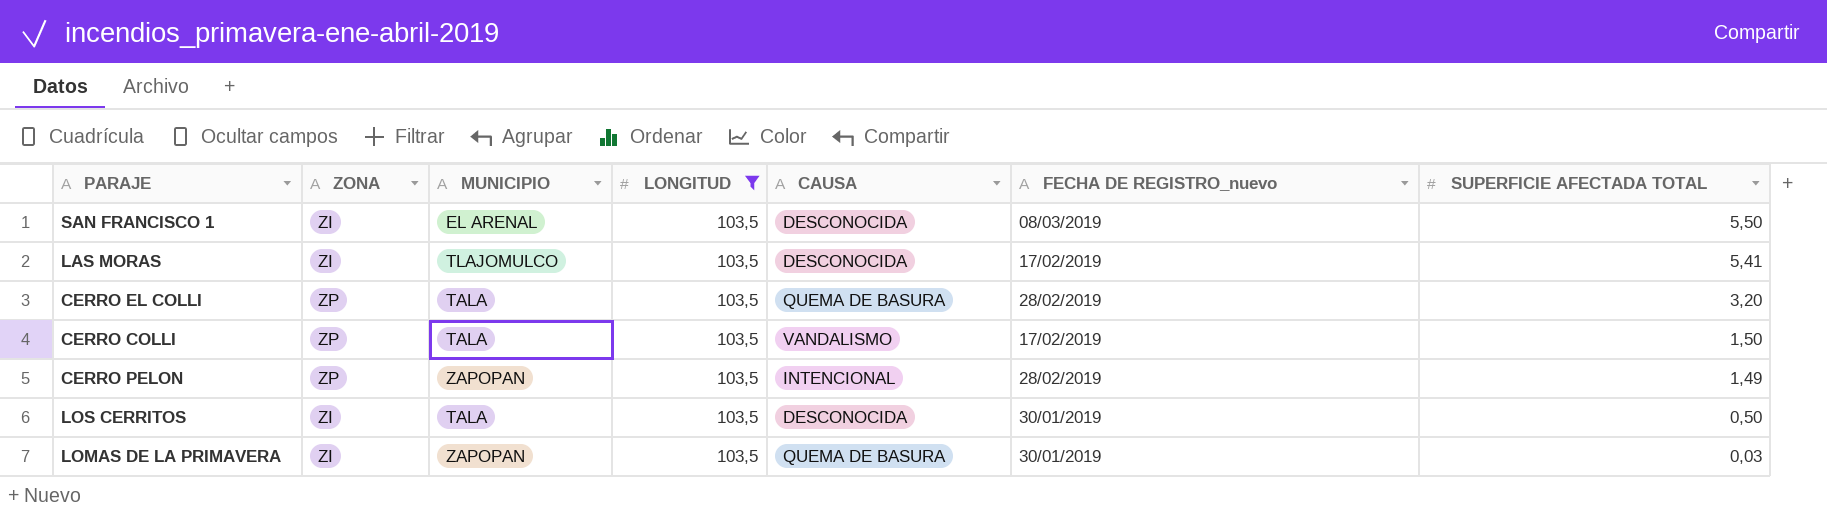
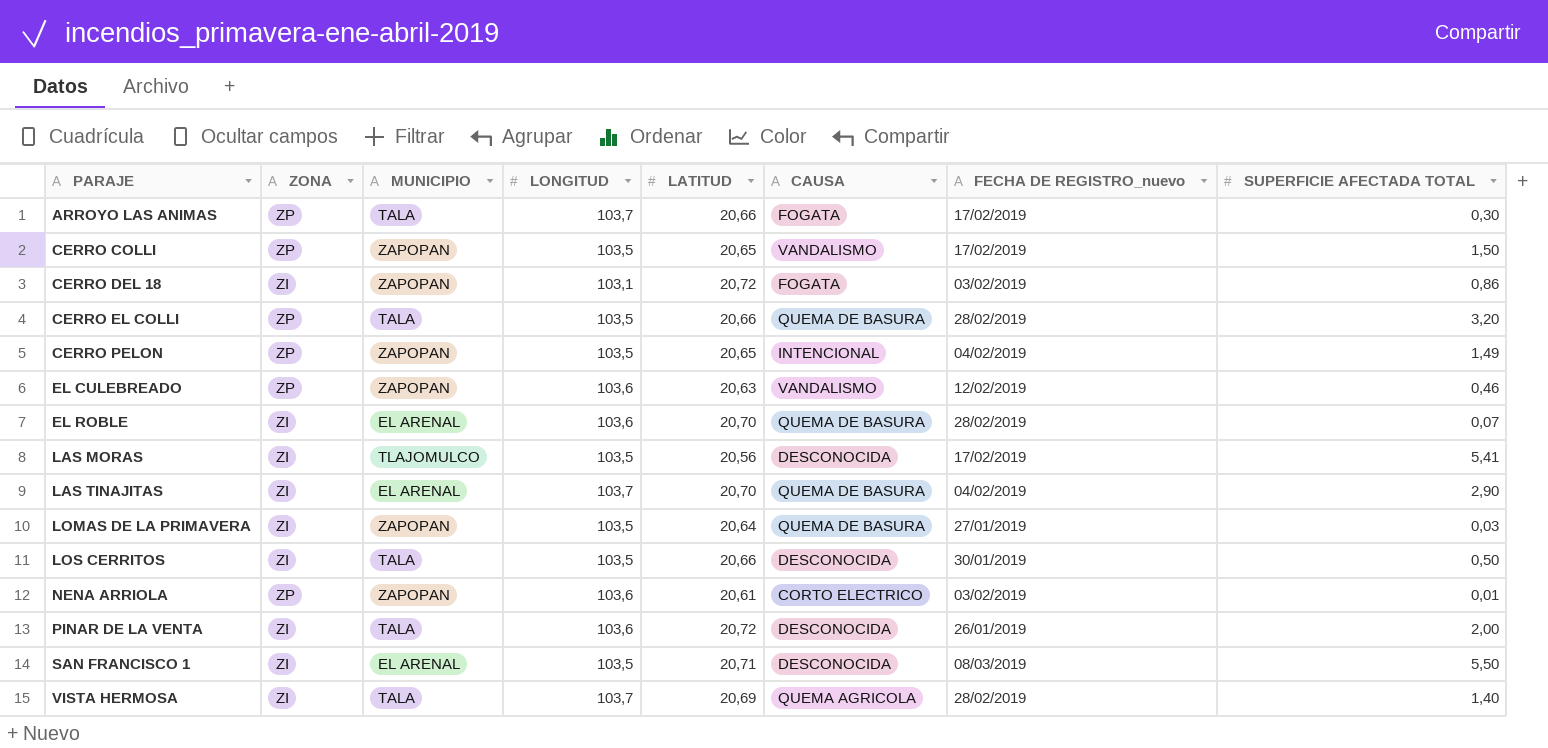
filter: LONGITUD = 103,5 -> none
row order: SUPERFICIE AFECTADA TOTAL descending -> PARAJE ascending
column LATITUD | position: none -> 5
CERRO COLLI | MUNICIPIO: TALA -> ZAPOPAN
CERRO PELON | FECHA DE REGISTRO_nuevo: 28/02/2019 -> 04/02/2019
LOMAS DE LA PRIMAVERA | FECHA DE REGISTRO_nuevo: 30/01/2019 -> 27/01/2019

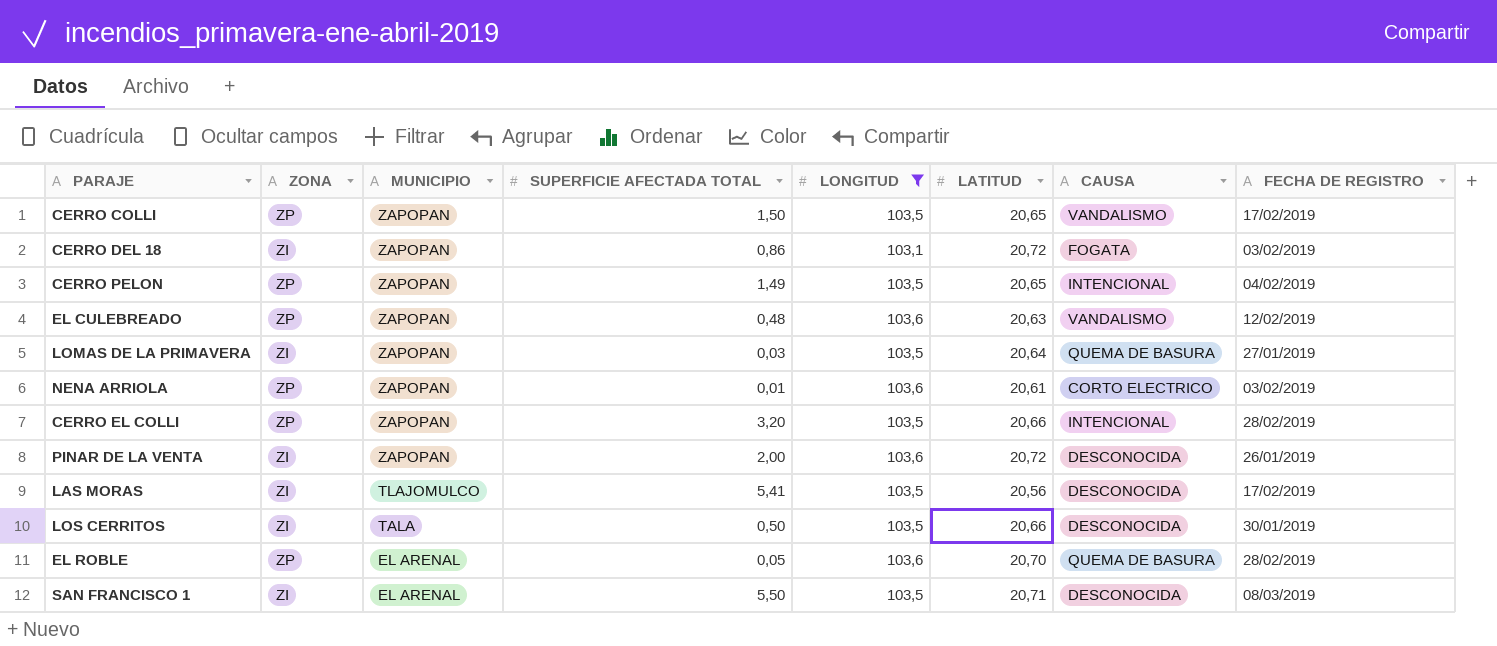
filter: none -> LONGITUD != 103,7
row order: PARAJE ascending -> MUNICIPIO descending
column SUPERFICIE AFECTADA TOTAL | position: 8 -> 4
column name: FECHA DE REGISTRO_nuevo -> FECHA DE REGISTRO
EL CULEBREADO | SUPERFICIE AFECTADA TOTAL: 0,46 -> 0,48
CERRO EL COLLI | MUNICIPIO: TALA -> ZAPOPAN
CERRO EL COLLI | CAUSA: QUEMA DE BASURA -> INTENCIONAL
PINAR DE LA VENTA | MUNICIPIO: TALA -> ZAPOPAN
EL ROBLE | ZONA: ZI -> ZP
EL ROBLE | SUPERFICIE AFECTADA TOTAL: 0,07 -> 0,05

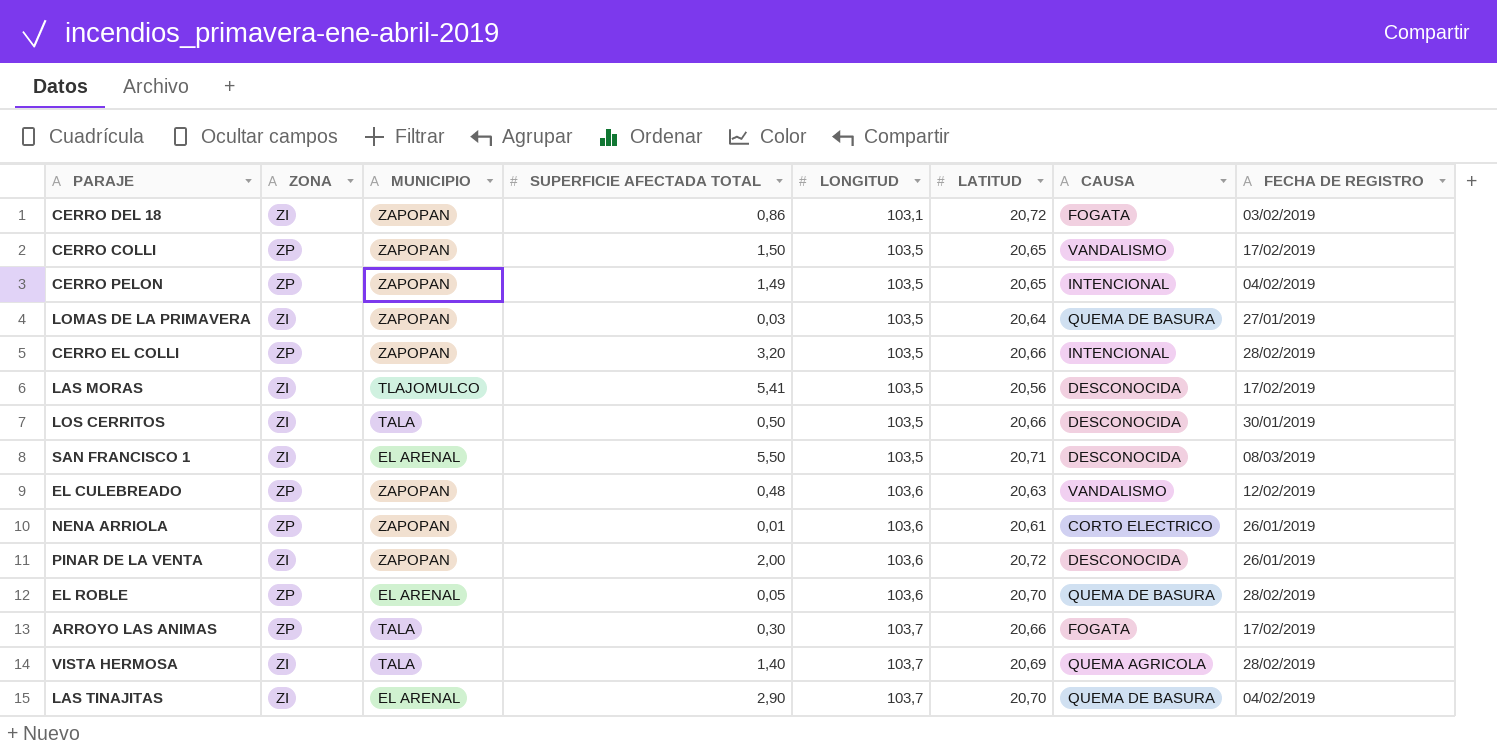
filter: LONGITUD != 103,7 -> none
row order: MUNICIPIO descending -> LONGITUD ascending
NENA ARRIOLA | FECHA DE REGISTRO: 03/02/2019 -> 26/01/2019

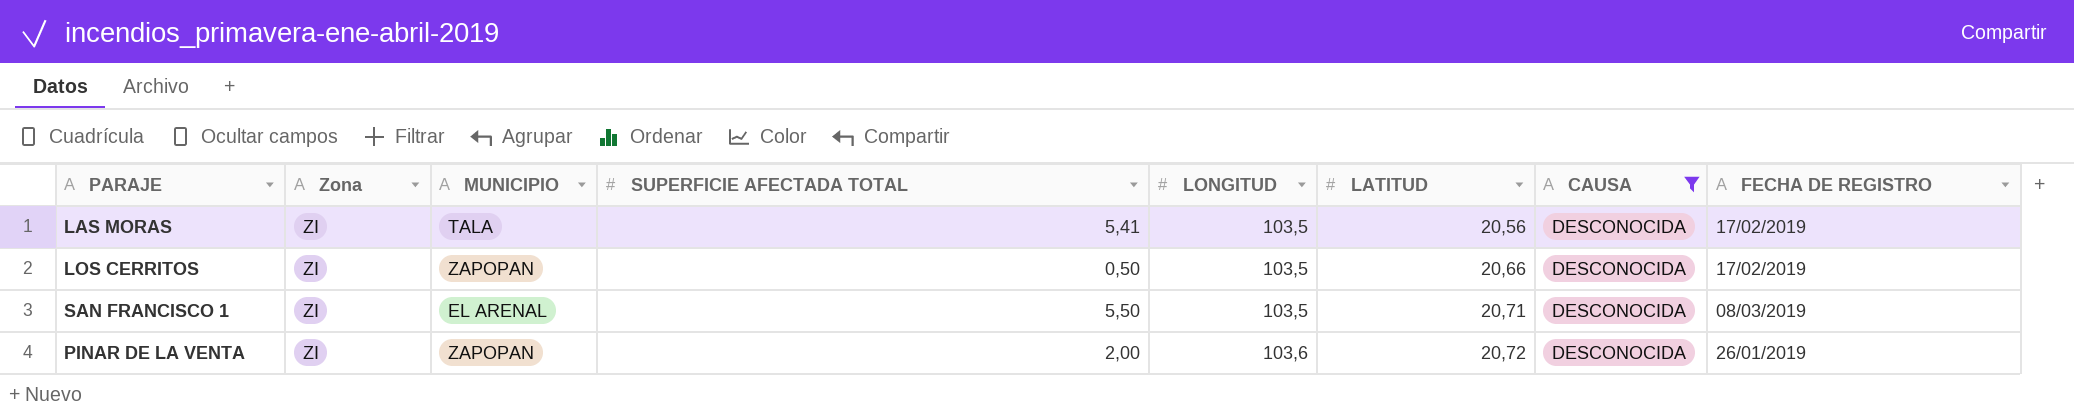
filter: none -> CAUSA = DESCONOCIDA
column name: ZONA -> Zona
LAS MORAS | MUNICIPIO: TLAJOMULCO -> TALA
LOS CERRITOS | MUNICIPIO: TALA -> ZAPOPAN
LOS CERRITOS | FECHA DE REGISTRO: 30/01/2019 -> 17/02/2019

